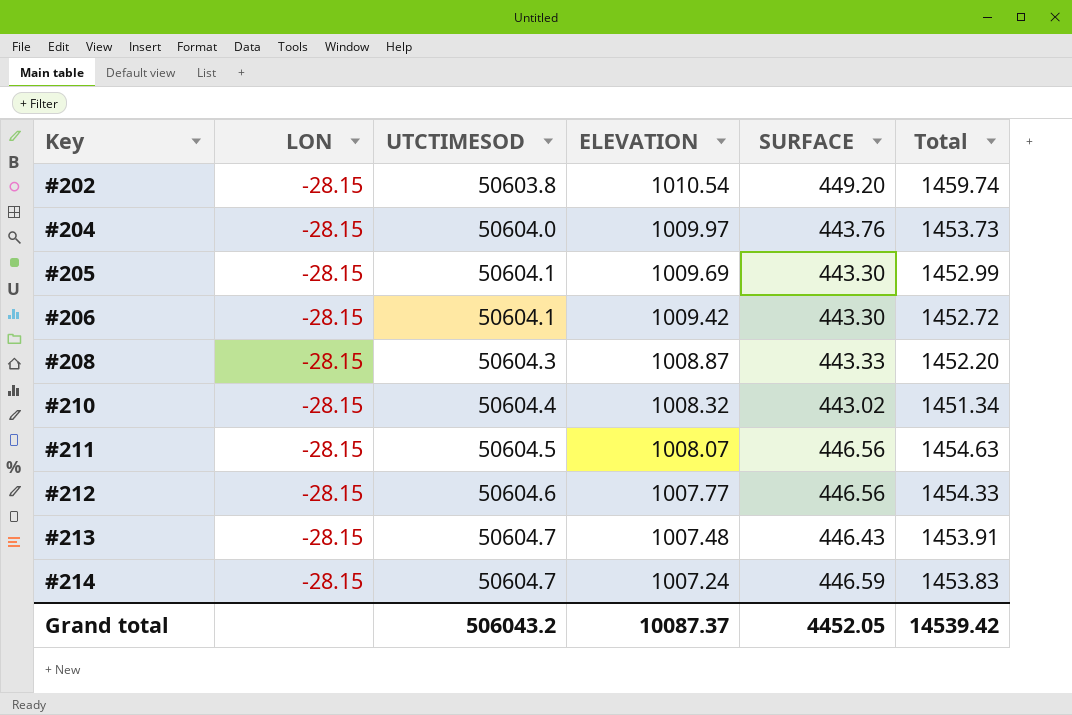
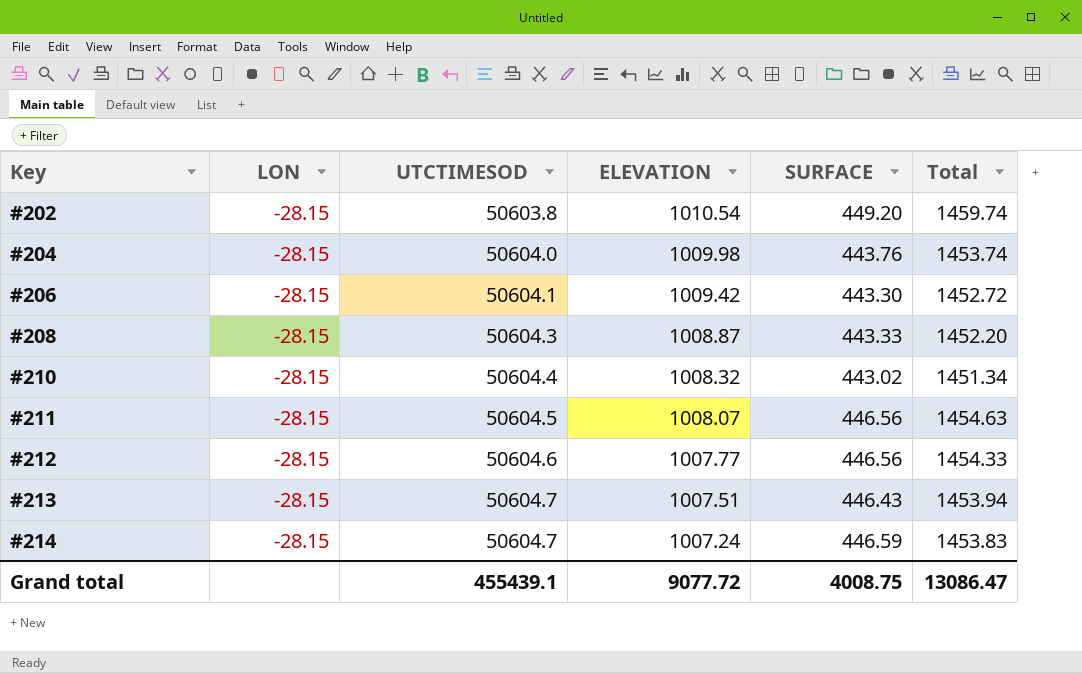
row #205: -28.15 | 50604.1 | 1009.69 | 443.30 | 1452.99 -> none
#204 | ELEVATION: 1009.97 -> 1009.98
#204 | Total: 1453.73 -> 1453.74
#213 | ELEVATION: 1007.48 -> 1007.51
#213 | Total: 1453.91 -> 1453.94
Grand total | UTCTIMESOD: 506043.2 -> 455439.1
Grand total | ELEVATION: 10087.37 -> 9077.72
Grand total | SURFACE: 4452.05 -> 4008.75
Grand total | Total: 14539.42 -> 13086.47

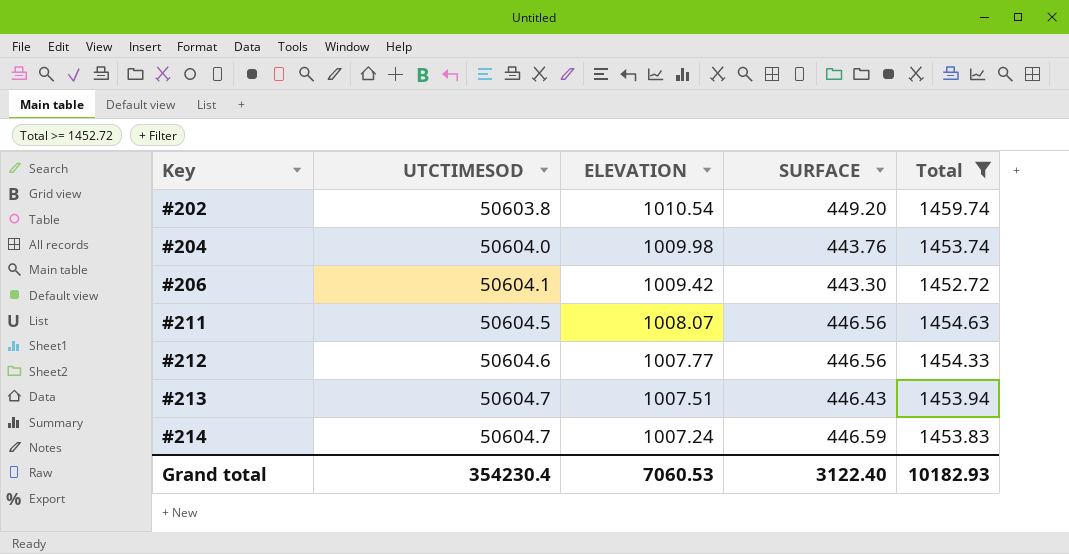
filter: none -> Total >= 1452.72
column LON | position: 2 -> none
Grand total | UTCTIMESOD: 455439.1 -> 354230.4
Grand total | ELEVATION: 9077.72 -> 7060.53
Grand total | SURFACE: 4008.75 -> 3122.40
Grand total | Total: 13086.47 -> 10182.93

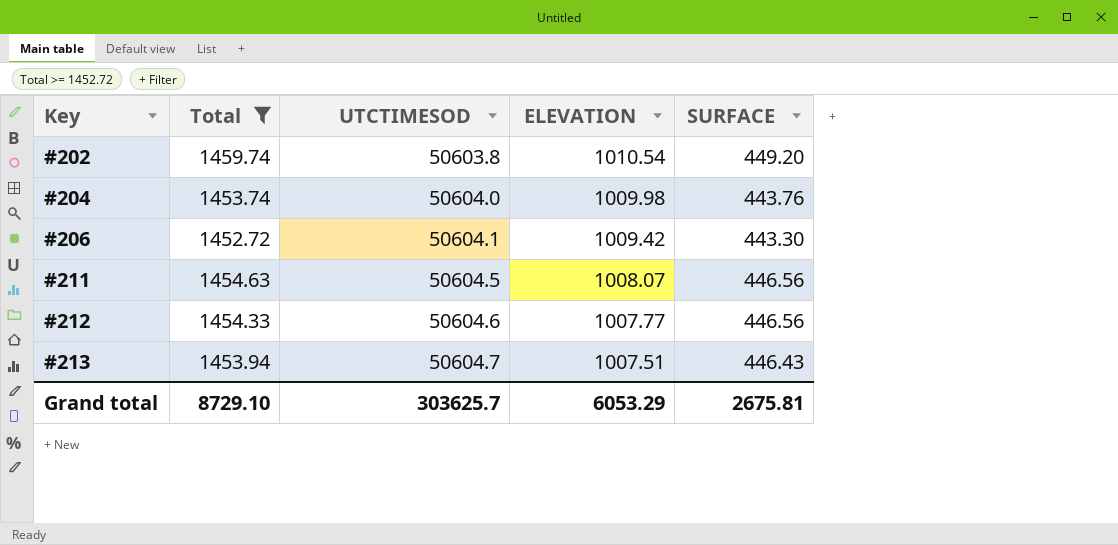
column Total | position: 5 -> 2
row #214: 50604.7 | 1007.24 | 446.59 | 1453.83 -> none
Grand total | Total: 10182.93 -> 8729.10
Grand total | UTCTIMESOD: 354230.4 -> 303625.7
Grand total | ELEVATION: 7060.53 -> 6053.29
Grand total | SURFACE: 3122.40 -> 2675.81

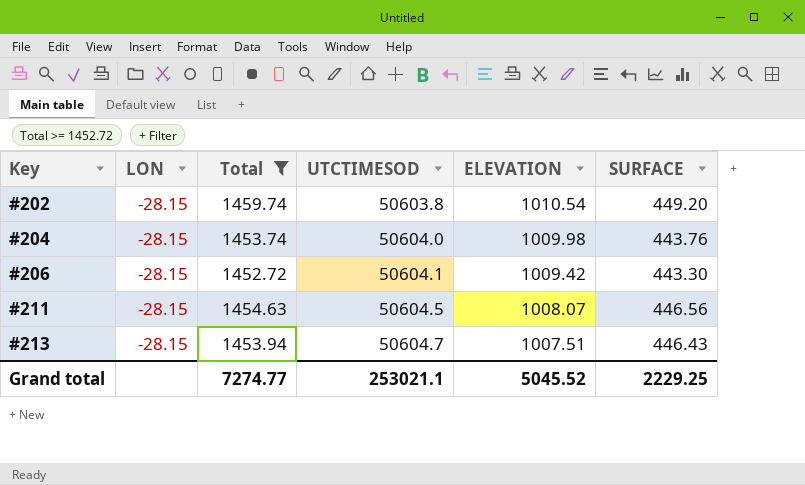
column LON | position: none -> 2
row #212: 1454.33 | 50604.6 | 1007.77 | 446.56 -> none
Grand total | Total: 8729.10 -> 7274.77
Grand total | UTCTIMESOD: 303625.7 -> 253021.1
Grand total | ELEVATION: 6053.29 -> 5045.52
Grand total | SURFACE: 2675.81 -> 2229.25

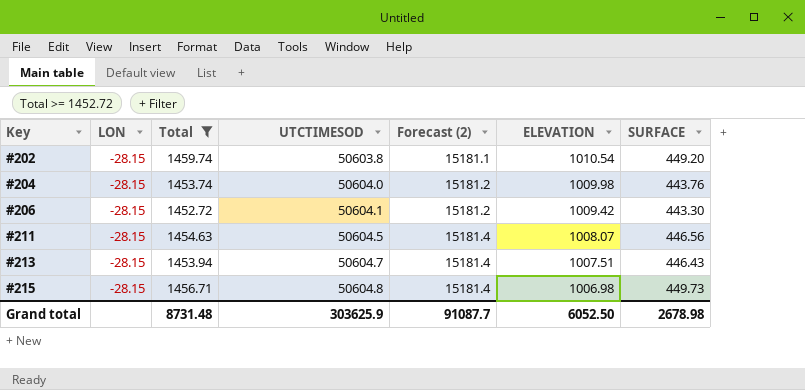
column Forecast (2) | formula: none -> [UTCTIMESOD] * 0.3
row #215: none -> -28.15 | 1456.71 | 50604.8 | 15181.4 | 1006.98 | 449.73
Grand total | Total: 7274.77 -> 8731.48
Grand total | UTCTIMESOD: 253021.1 -> 303625.9
Grand total | ELEVATION: 5045.52 -> 6052.50
Grand total | SURFACE: 2229.25 -> 2678.98

